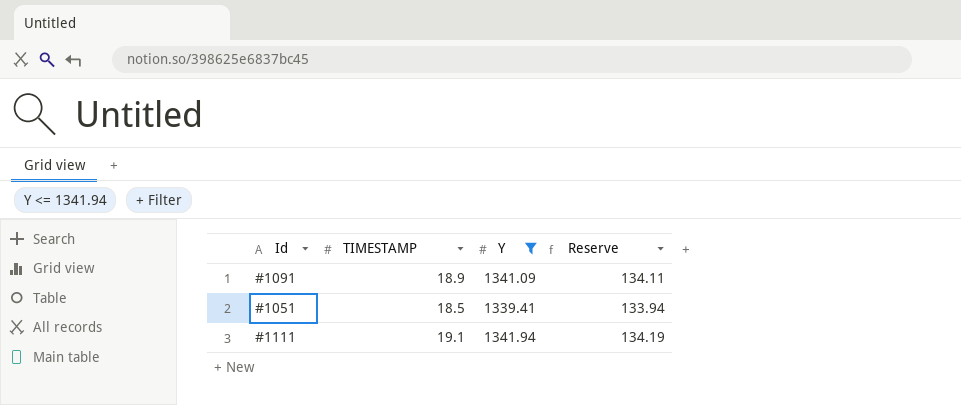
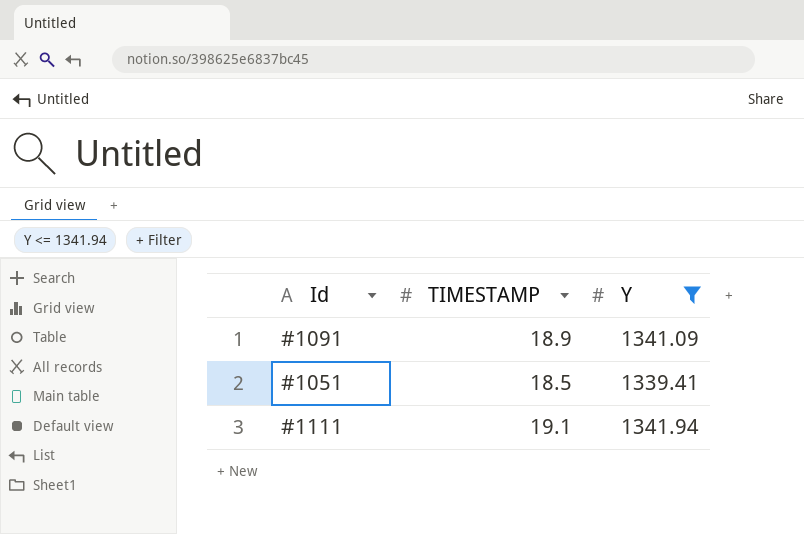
column Reserve | formula: [Y] * 0.1 -> none

